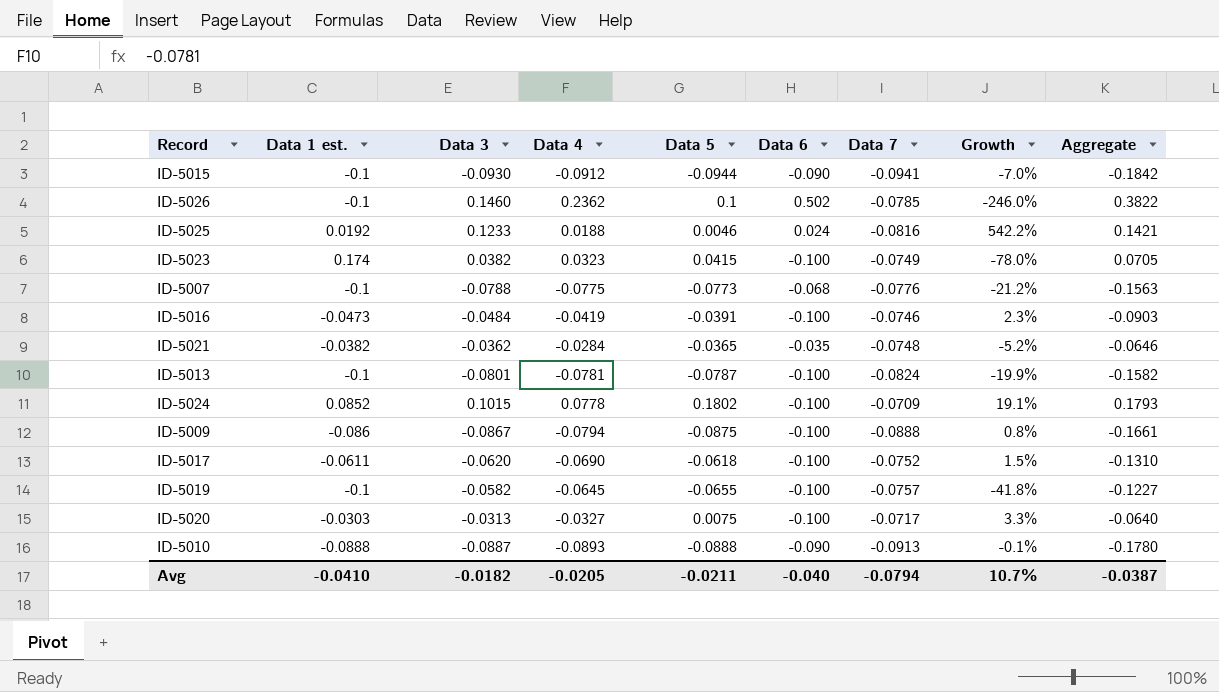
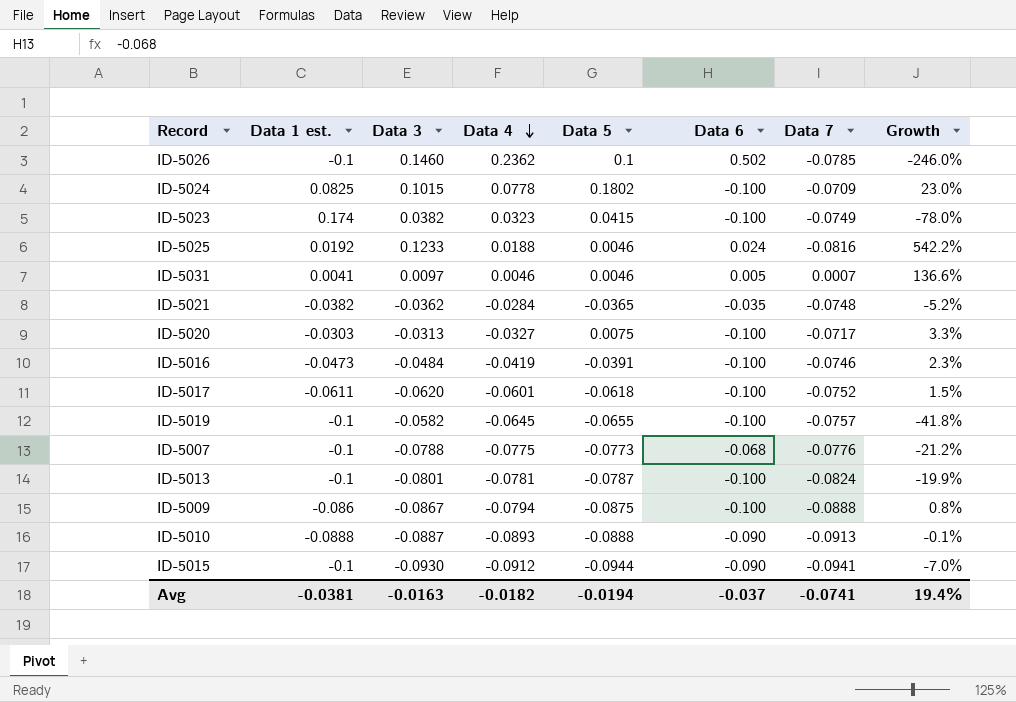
row order: none -> Data 4 descending
column Aggregate | formula: [Data 3] + [Data 4] -> none
ID-5024 | Data 1 est.: 0.0852 -> 0.0825
ID-5024 | Growth: 19.1% -> 23.0%
row ID-5031: none -> 0.0041 | 0.0097 | 0.0046 | 0.0046 | 0.005 | 0.0007 | 136.6%
ID-5017 | Data 4: -0.0690 -> -0.0601
Avg | Data 1 est.: -0.0410 -> -0.0381
Avg | Data 3: -0.0182 -> -0.0163
Avg | Data 4: -0.0205 -> -0.0182
Avg | Data 5: -0.0211 -> -0.0194
Avg | Data 6: -0.040 -> -0.037
Avg | Data 7: -0.0794 -> -0.0741
Avg | Growth: 10.7% -> 19.4%

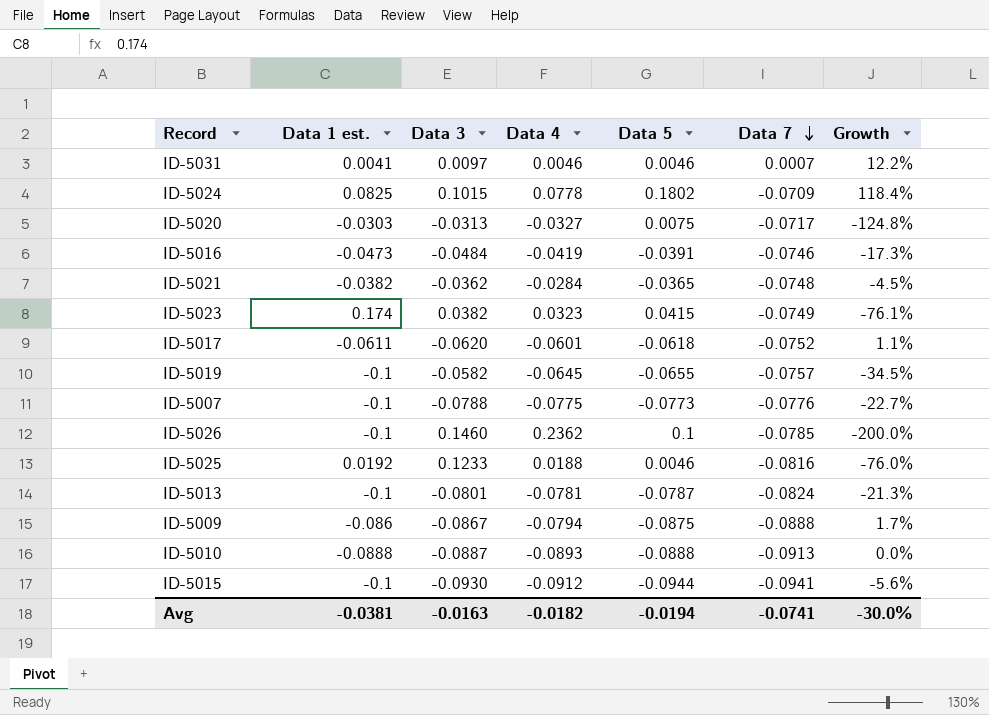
row order: Data 4 descending -> Data 7 descending
column Data 6 | position: 6 -> none
column Growth | formula: ([Data 3] - [Data 1 est.]) / [Data 1 est.] -> ([Data 5] - [Data 1 est.]) / [Data 1 est.]
Avg | Growth: 19.4% -> -30.0%

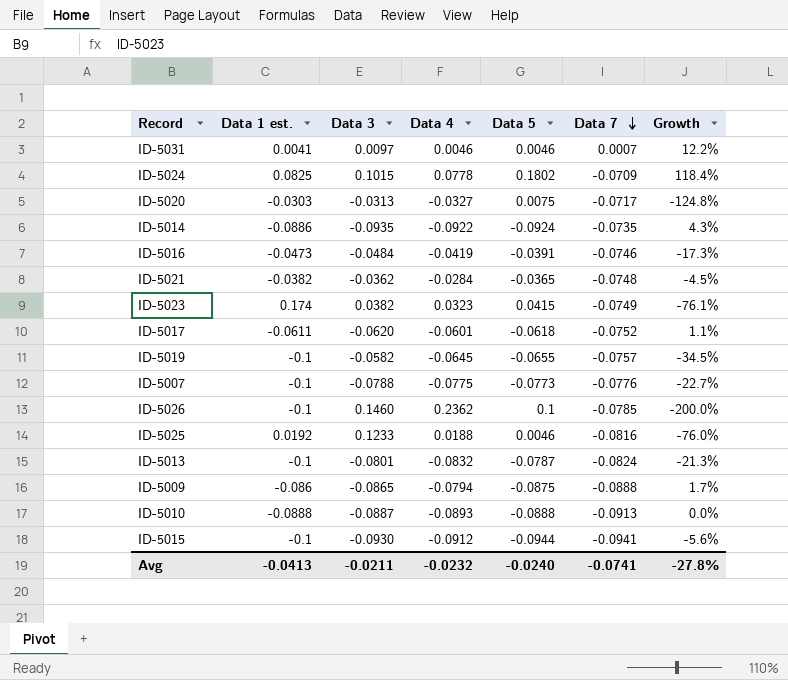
row ID-5014: none -> -0.0886 | -0.0935 | -0.0922 | -0.0924 | -0.0735 | 4.3%
ID-5013 | Data 4: -0.0781 -> -0.0832
ID-5009 | Data 3: -0.0867 -> -0.0865
Avg | Data 1 est.: -0.0381 -> -0.0413
Avg | Data 3: -0.0163 -> -0.0211
Avg | Data 4: -0.0182 -> -0.0232
Avg | Data 5: -0.0194 -> -0.0240
Avg | Growth: -30.0% -> -27.8%

